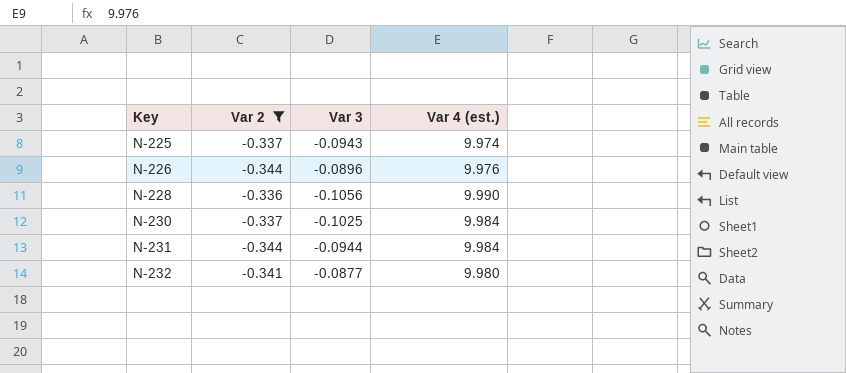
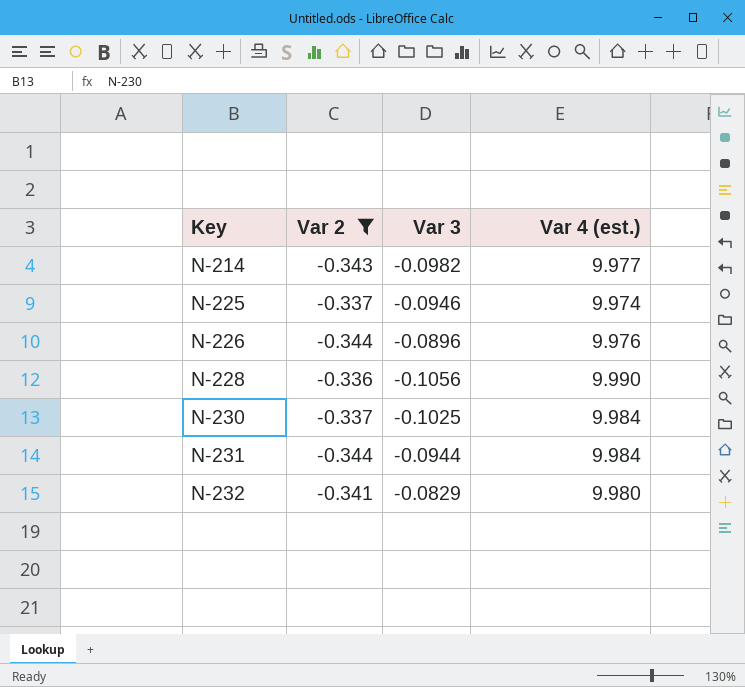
row N-214: none -> -0.343 | -0.0982 | 9.977
N-225 | Var 3: -0.0943 -> -0.0946
N-232 | Var 3: -0.0877 -> -0.0829

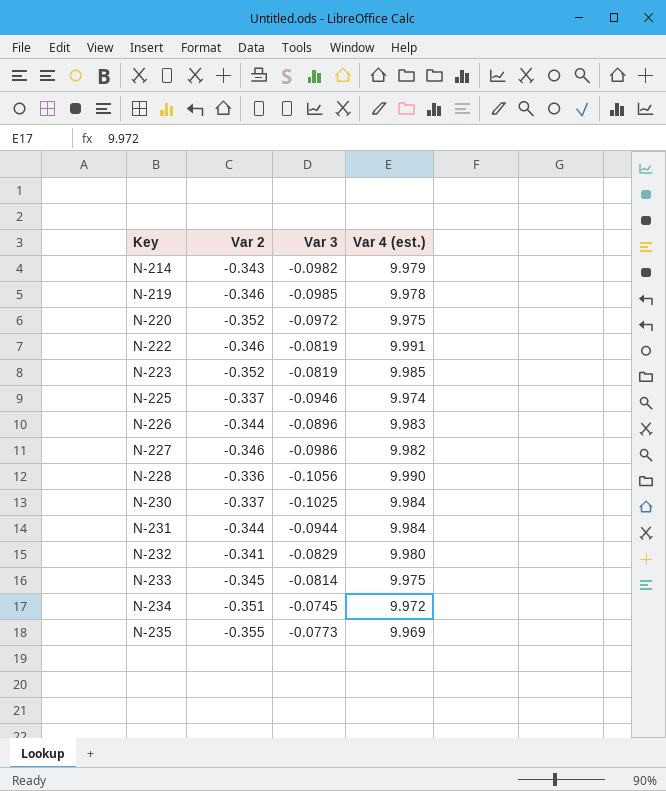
filter: Var 2 >= -0.344 -> none
N-214 | Var 4 (est.): 9.977 -> 9.979
N-226 | Var 4 (est.): 9.976 -> 9.983

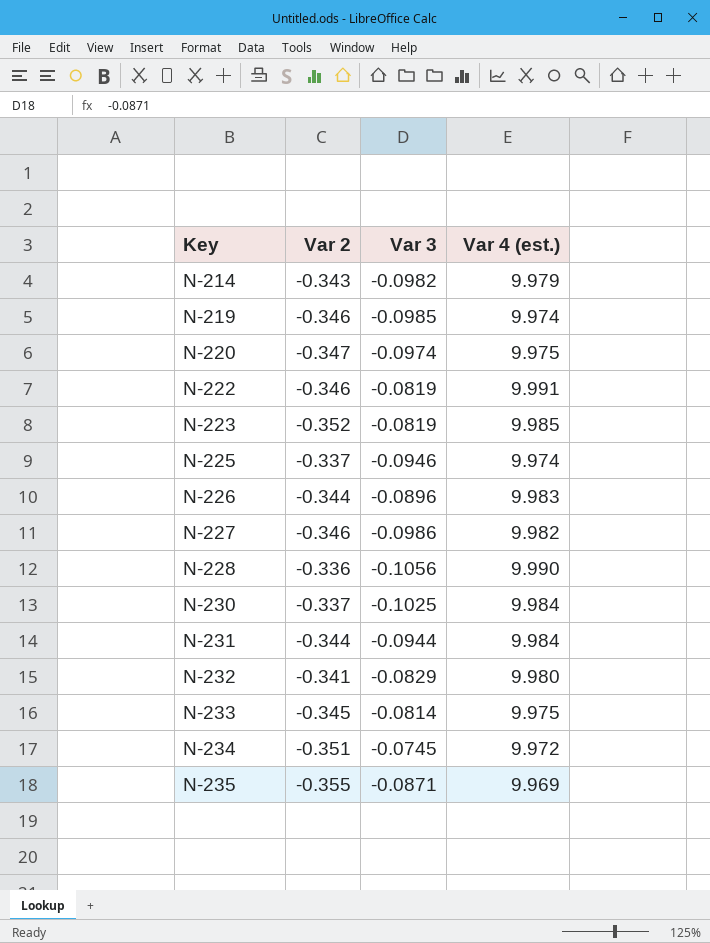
N-219 | Var 4 (est.): 9.978 -> 9.974
N-220 | Var 2: -0.352 -> -0.347
N-220 | Var 3: -0.0972 -> -0.0974
N-235 | Var 3: -0.0773 -> -0.0871

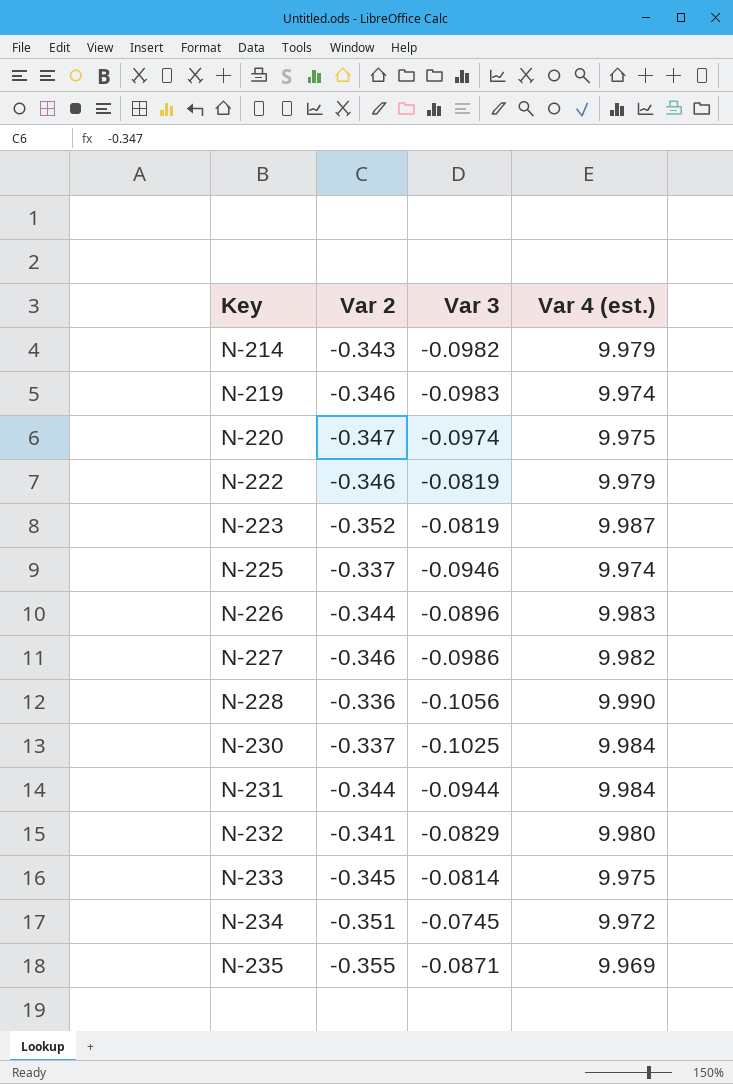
N-219 | Var 3: -0.0985 -> -0.0983
N-222 | Var 4 (est.): 9.991 -> 9.979
N-223 | Var 4 (est.): 9.985 -> 9.987

